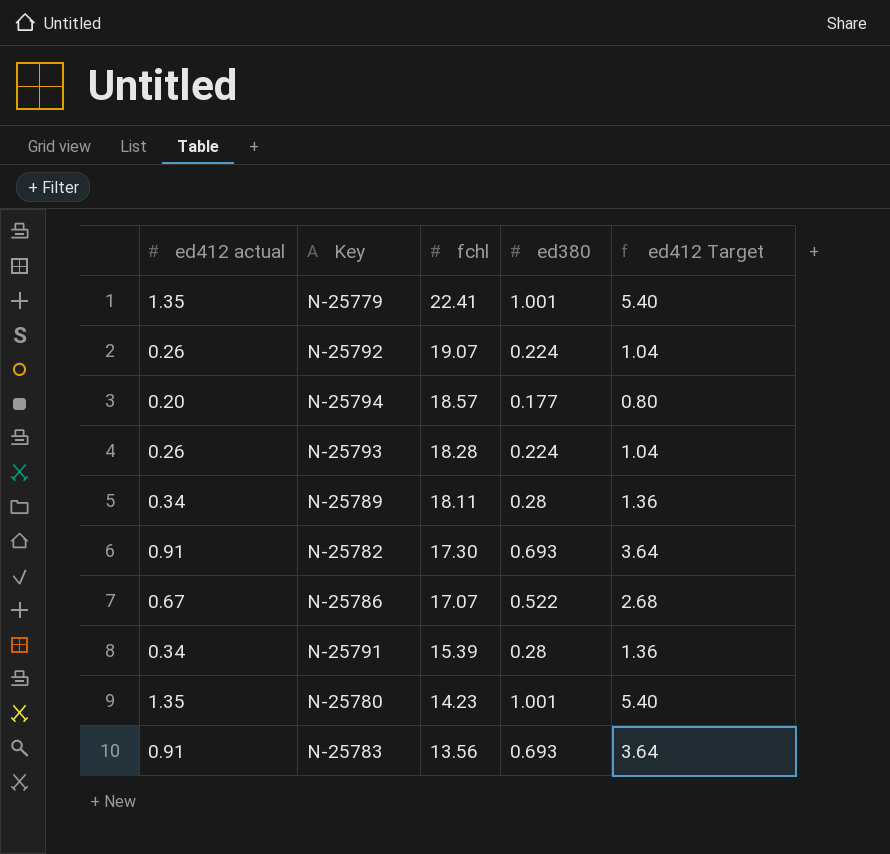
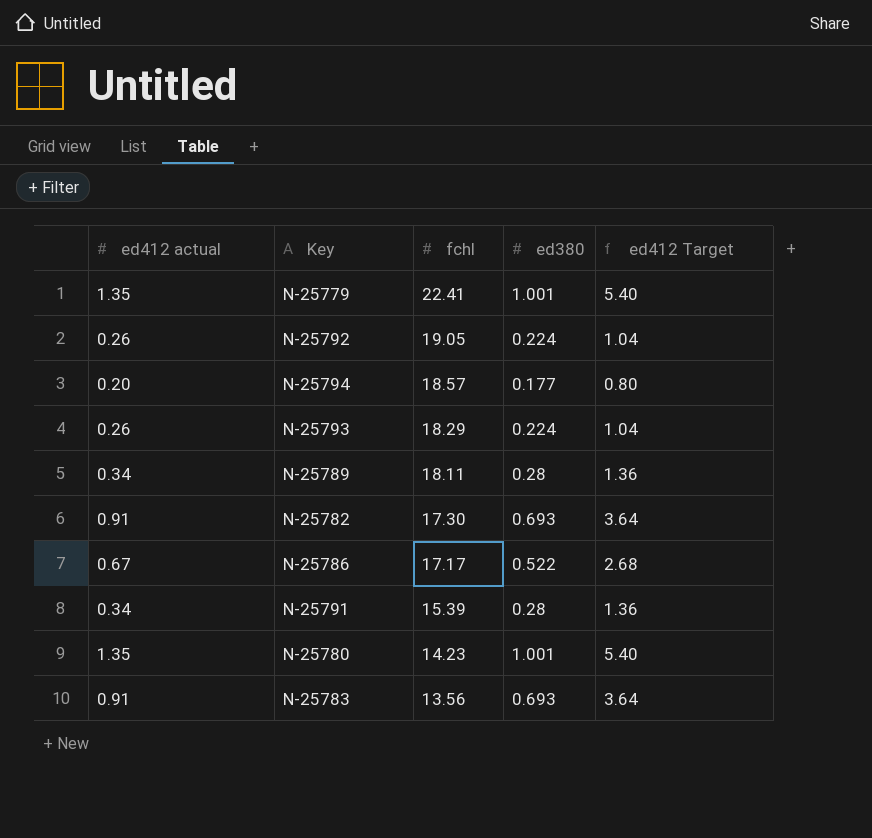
N-25792 | fchl: 19.07 -> 19.05
N-25793 | fchl: 18.28 -> 18.29
N-25786 | fchl: 17.07 -> 17.17

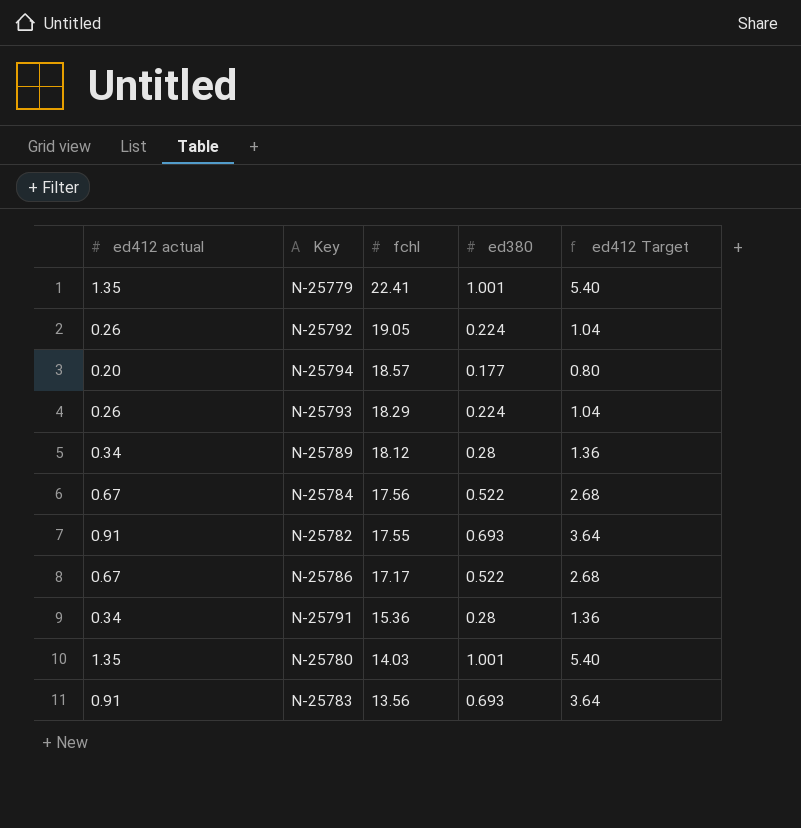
N-25789 | fchl: 18.11 -> 18.12
row N-25784: none -> 0.67 | 17.56 | 0.522 | 2.68
N-25782 | fchl: 17.30 -> 17.55
N-25791 | fchl: 15.39 -> 15.36
N-25780 | fchl: 14.23 -> 14.03

